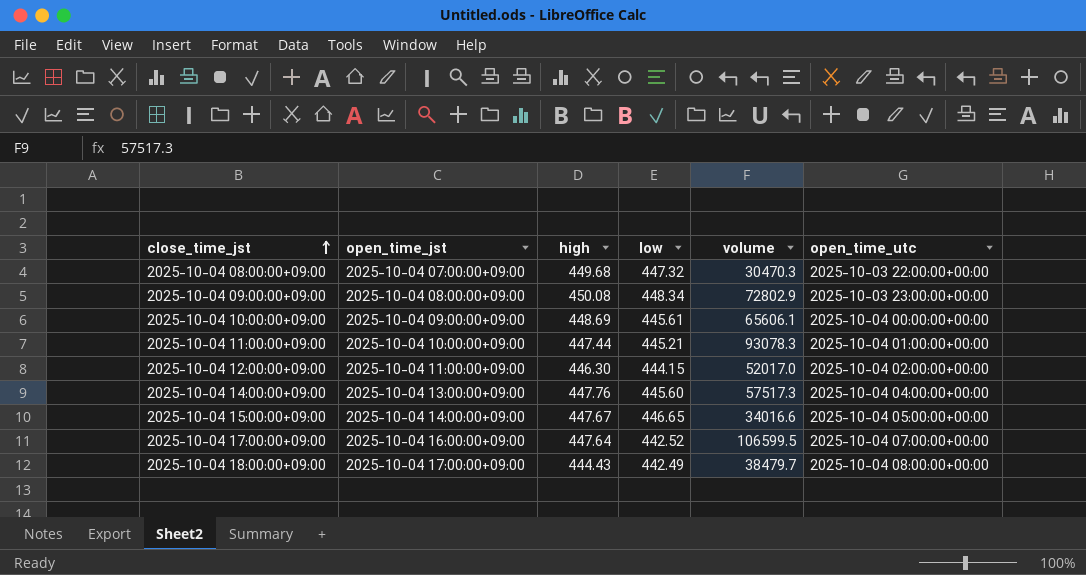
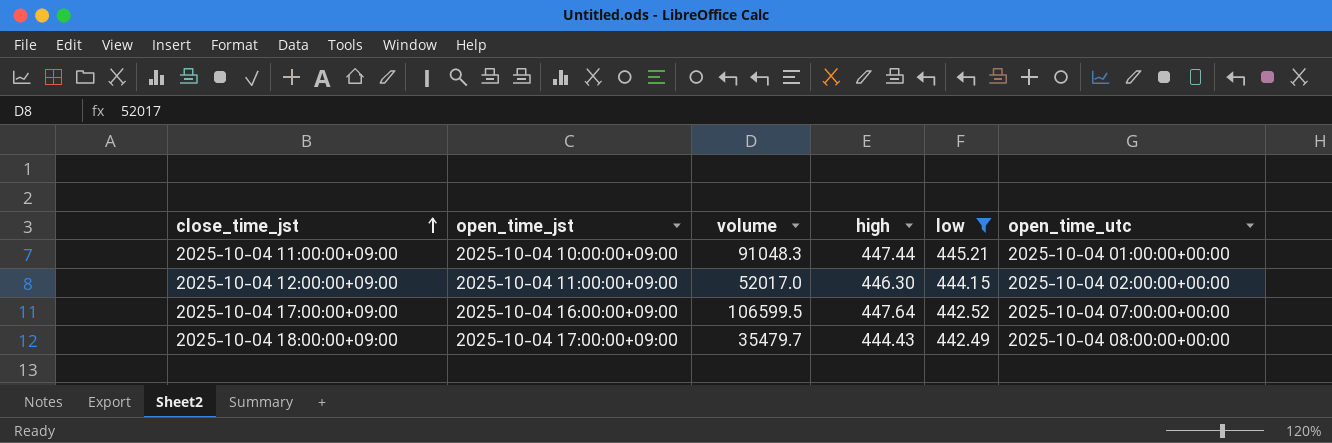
filter: none -> low <= 445.21
column volume | position: 5 -> 3
2025-10-04 11:00:00+09:00 | volume: 93078.3 -> 91048.3
2025-10-04 18:00:00+09:00 | volume: 38479.7 -> 35479.7

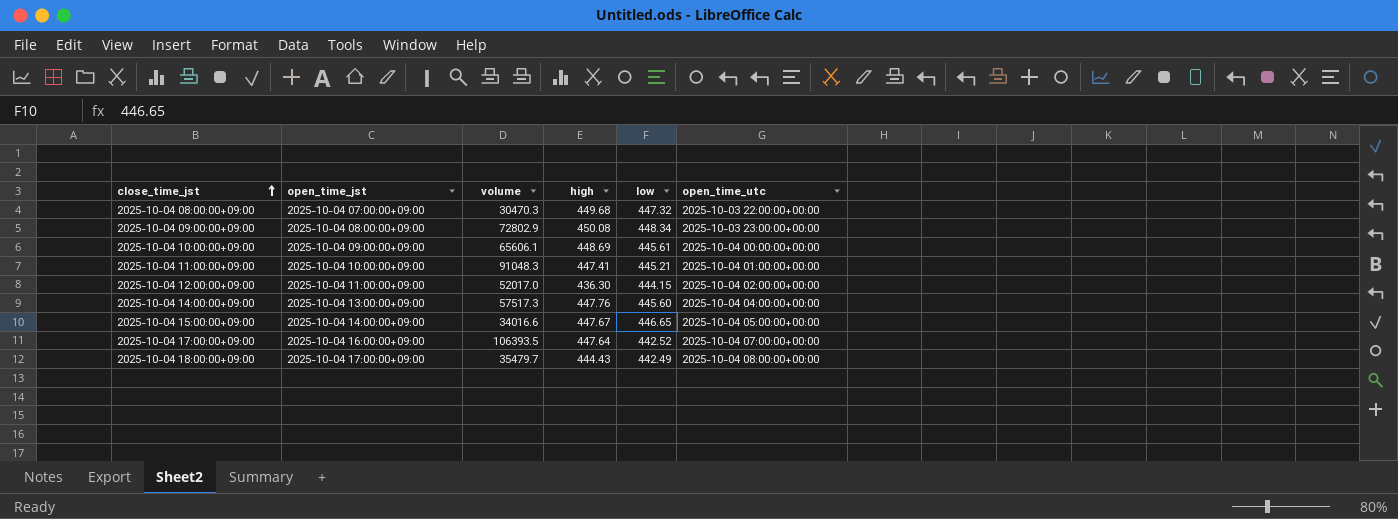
filter: low <= 445.21 -> none
2025-10-04 11:00:00+09:00 | high: 447.44 -> 447.41
2025-10-04 12:00:00+09:00 | high: 446.30 -> 436.30
2025-10-04 17:00:00+09:00 | volume: 106599.5 -> 106393.5

